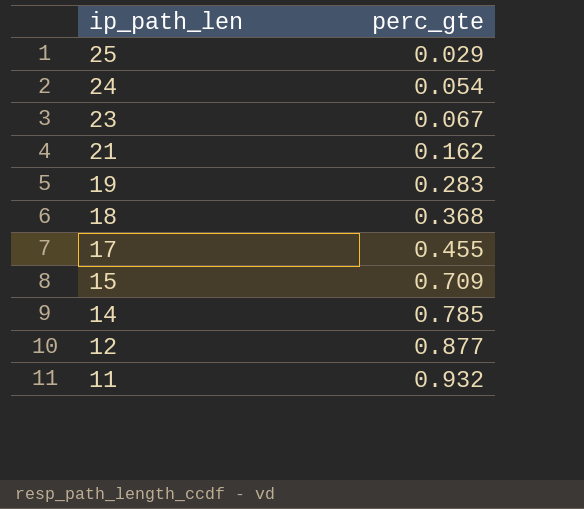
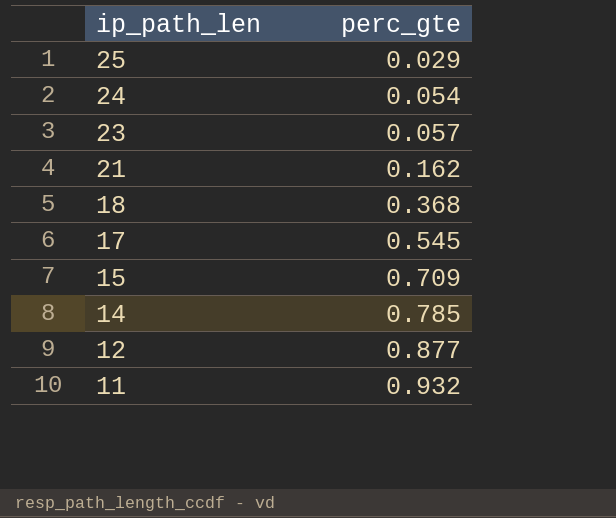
row 19: 0.283 -> none
23 | perc_gte: 0.067 -> 0.057
17 | perc_gte: 0.455 -> 0.545

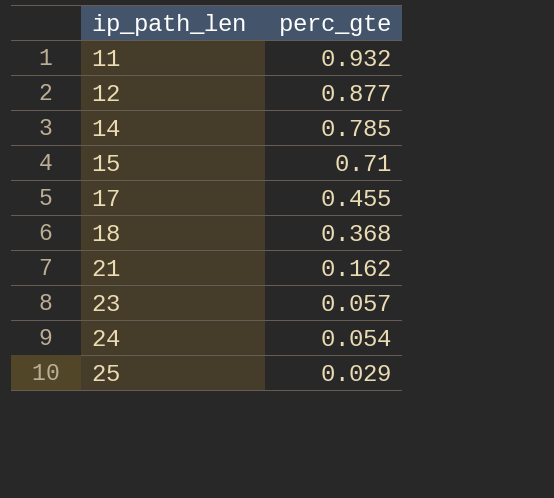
row order: ip_path_len descending -> ip_path_len ascending
15 | perc_gte: 0.709 -> 0.71
17 | perc_gte: 0.545 -> 0.455

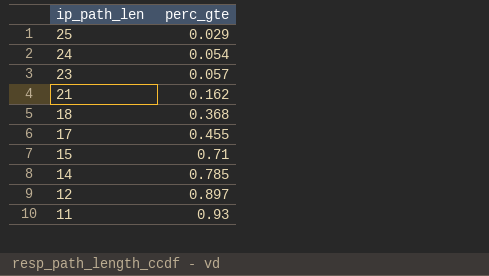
row order: ip_path_len ascending -> ip_path_len descending
12 | perc_gte: 0.877 -> 0.897
11 | perc_gte: 0.932 -> 0.93

